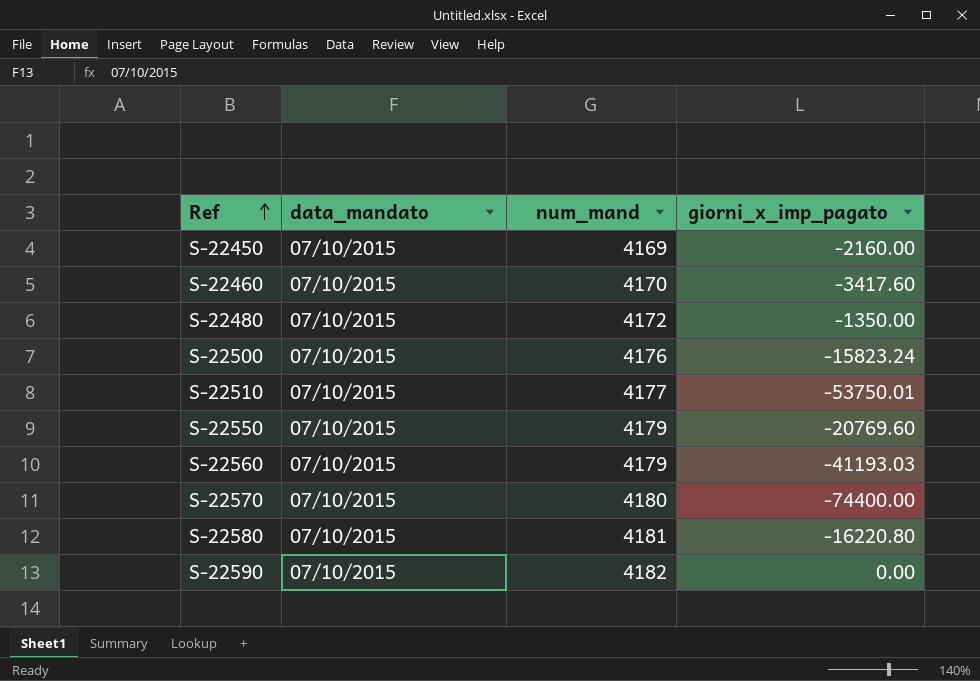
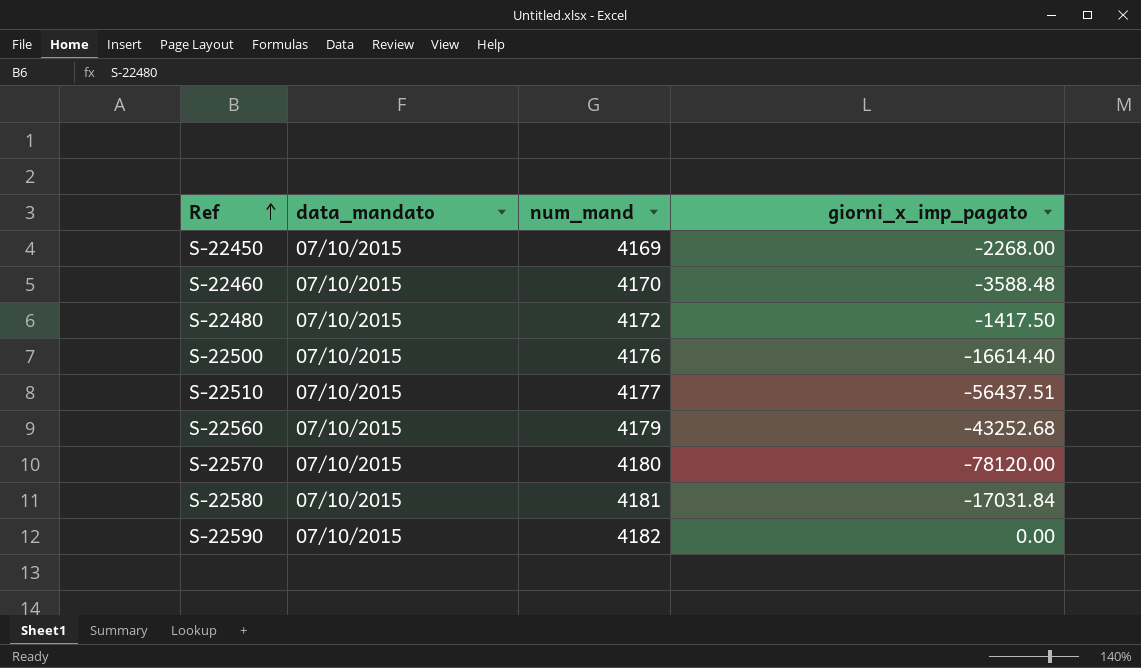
row S-22550: 07/10/2015 | 4179 | -20769.60 -> none
S-22450 | giorni_x_imp_pagato: -2160.00 -> -2268.00
S-22460 | giorni_x_imp_pagato: -3417.60 -> -3588.48
S-22480 | giorni_x_imp_pagato: -1350.00 -> -1417.50
S-22500 | giorni_x_imp_pagato: -15823.24 -> -16614.40
S-22510 | giorni_x_imp_pagato: -53750.01 -> -56437.51
S-22560 | giorni_x_imp_pagato: -41193.03 -> -43252.68
S-22570 | giorni_x_imp_pagato: -74400.00 -> -78120.00
S-22580 | giorni_x_imp_pagato: -16220.80 -> -17031.84

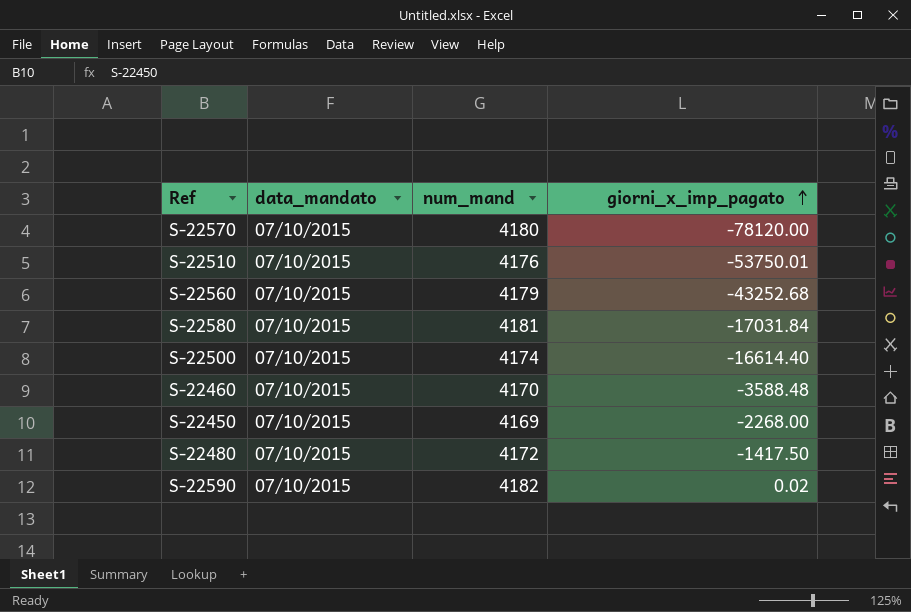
row order: Ref ascending -> giorni_x_imp_pagato ascending
S-22510 | num_mand: 4177 -> 4176
S-22510 | giorni_x_imp_pagato: -56437.51 -> -53750.01
S-22500 | num_mand: 4176 -> 4174
S-22590 | giorni_x_imp_pagato: 0.00 -> 0.02

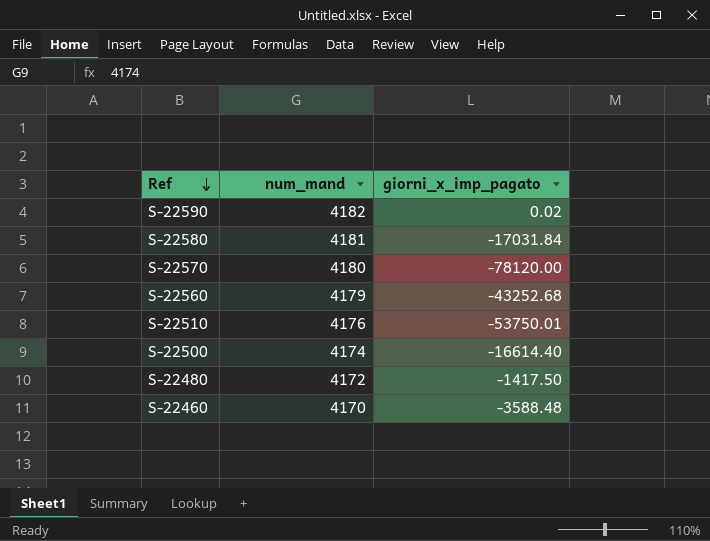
row order: giorni_x_imp_pagato ascending -> Ref descending
column data_mandato | position: 2 -> none
row S-22450: 07/10/2015 | 4169 | -2268.00 -> none

